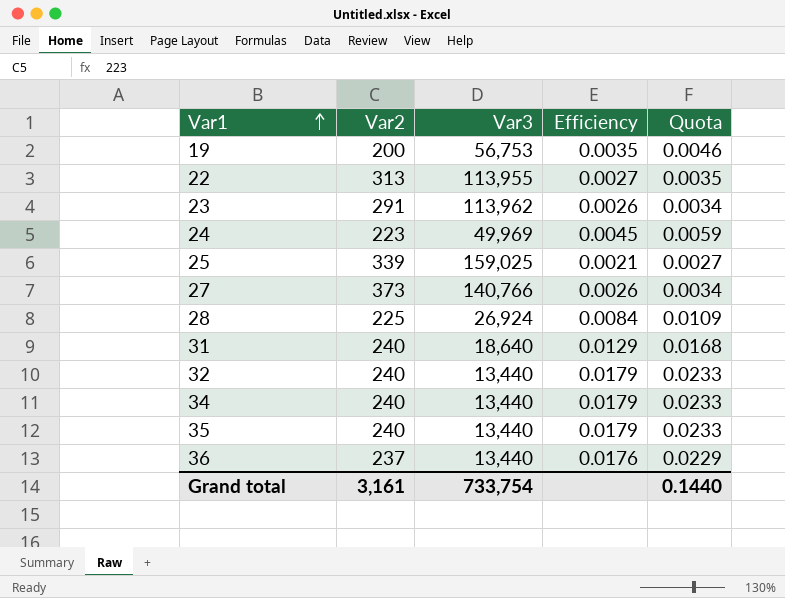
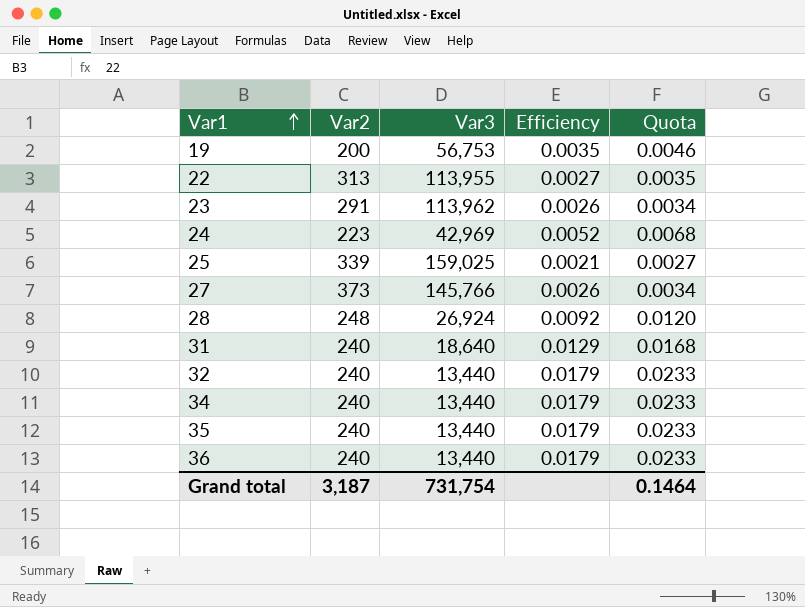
24 | Var3: 49,969 -> 42,969
24 | Efficiency: 0.0045 -> 0.0052
24 | Quota: 0.0059 -> 0.0068
27 | Var3: 140,766 -> 145,766
28 | Var2: 225 -> 248
28 | Efficiency: 0.0084 -> 0.0092
28 | Quota: 0.0109 -> 0.0120
36 | Var2: 237 -> 240
36 | Efficiency: 0.0176 -> 0.0179
36 | Quota: 0.0229 -> 0.0233
Grand total | Var2: 3,161 -> 3,187
Grand total | Var3: 733,754 -> 731,754
Grand total | Quota: 0.1440 -> 0.1464

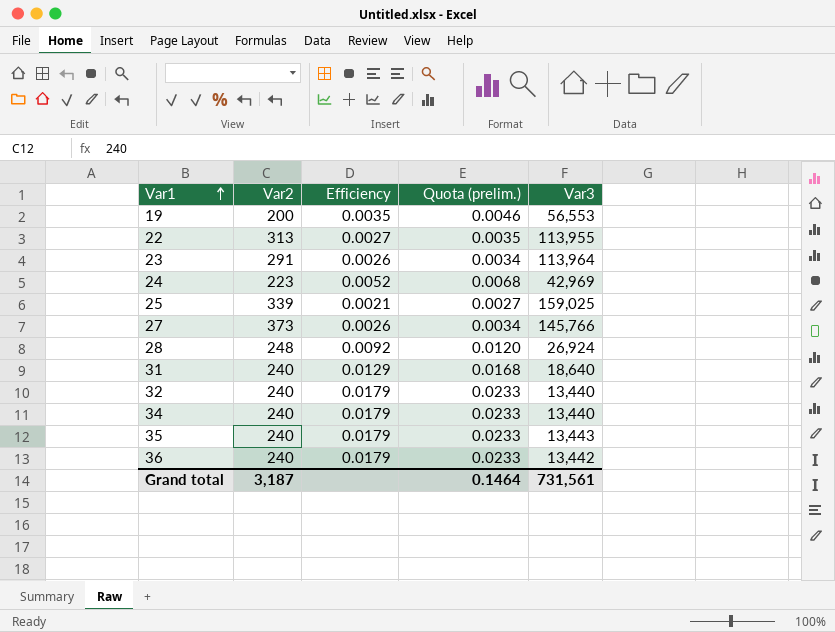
column name: Quota -> Quota (prelim.)
column Var3 | position: 3 -> 5
19 | Var3: 56,753 -> 56,553
23 | Var3: 113,962 -> 113,964
35 | Var3: 13,440 -> 13,443
36 | Var3: 13,440 -> 13,442
Grand total | Var3: 731,754 -> 731,561

